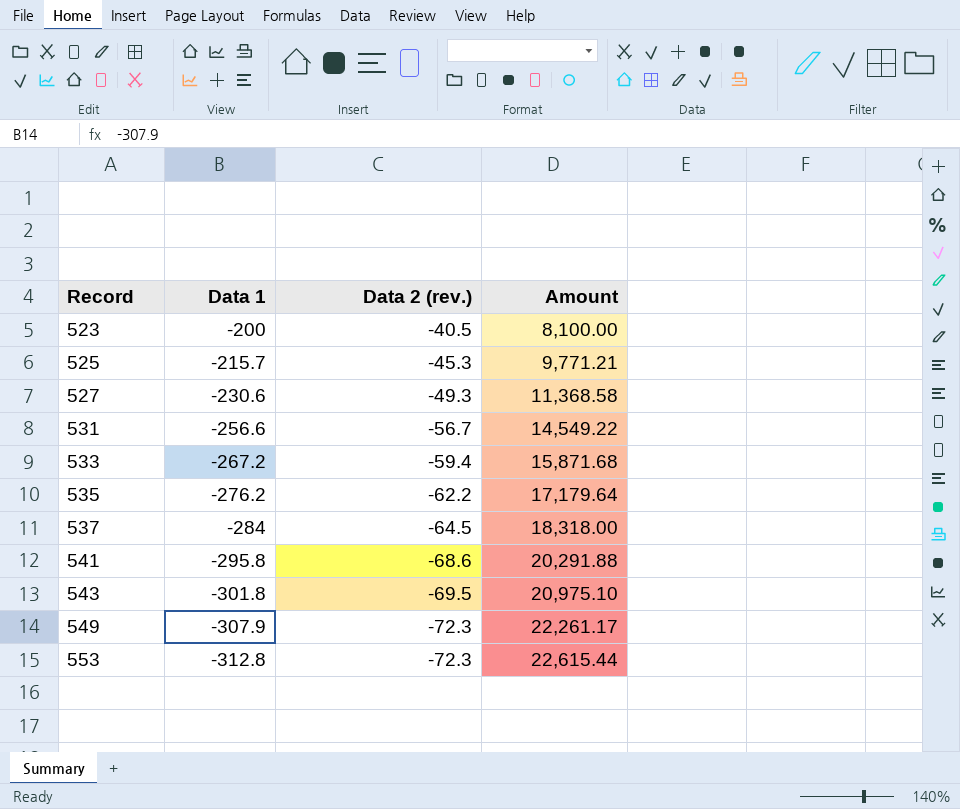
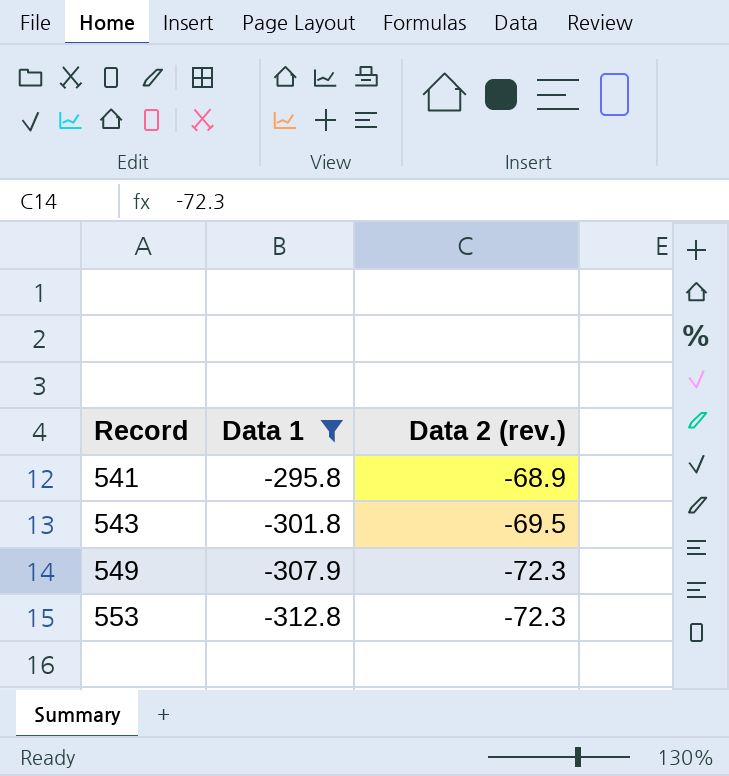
filter: none -> Data 1 <= -295.8
column Amount | formula: [Data 1] * [Data 2 (rev.)] -> none
541 | Data 2 (rev.): -68.6 -> -68.9

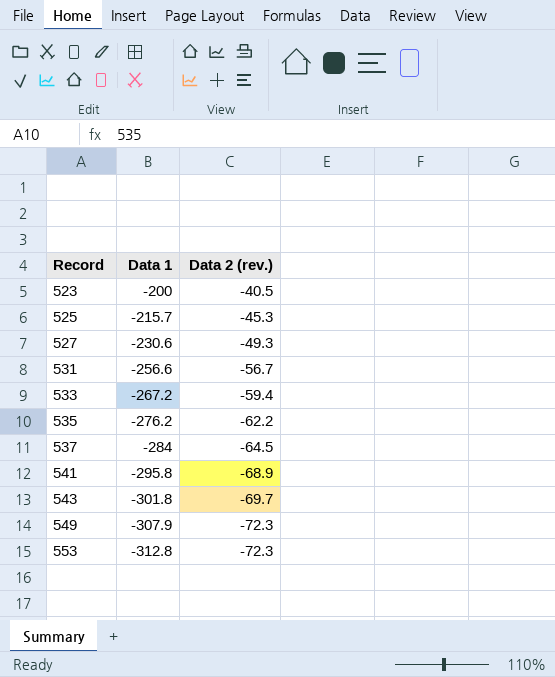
filter: Data 1 <= -295.8 -> none
543 | Data 2 (rev.): -69.5 -> -69.7

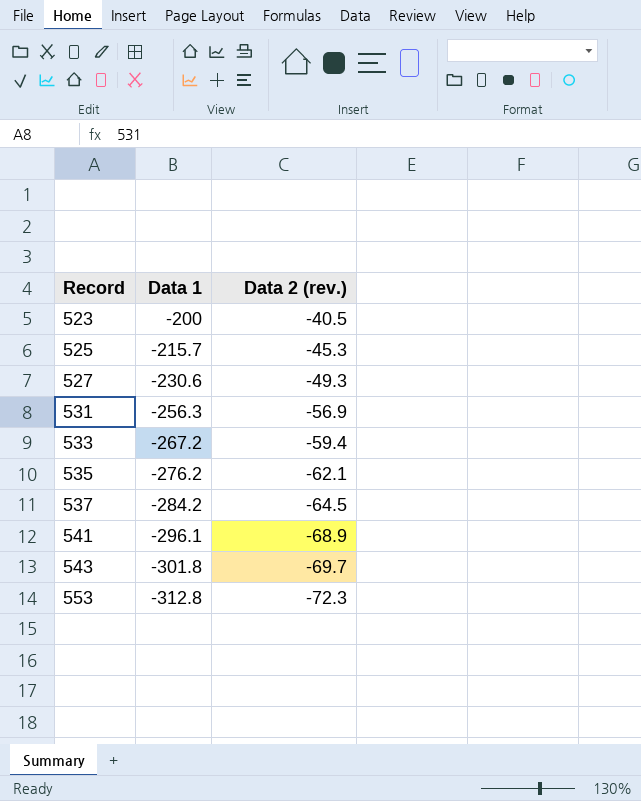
row 549: -307.9 | -72.3 -> none
531 | Data 1: -256.6 -> -256.3
531 | Data 2 (rev.): -56.7 -> -56.9
535 | Data 2 (rev.): -62.2 -> -62.1
537 | Data 1: -284 -> -284.2
541 | Data 1: -295.8 -> -296.1

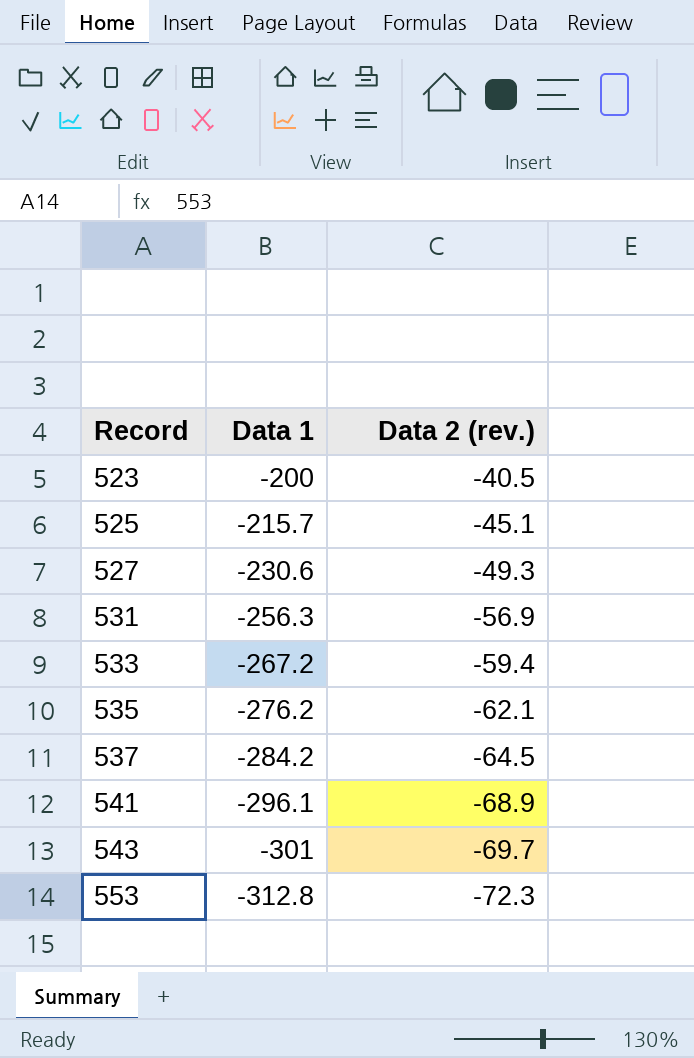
525 | Data 2 (rev.): -45.3 -> -45.1
543 | Data 1: -301.8 -> -301

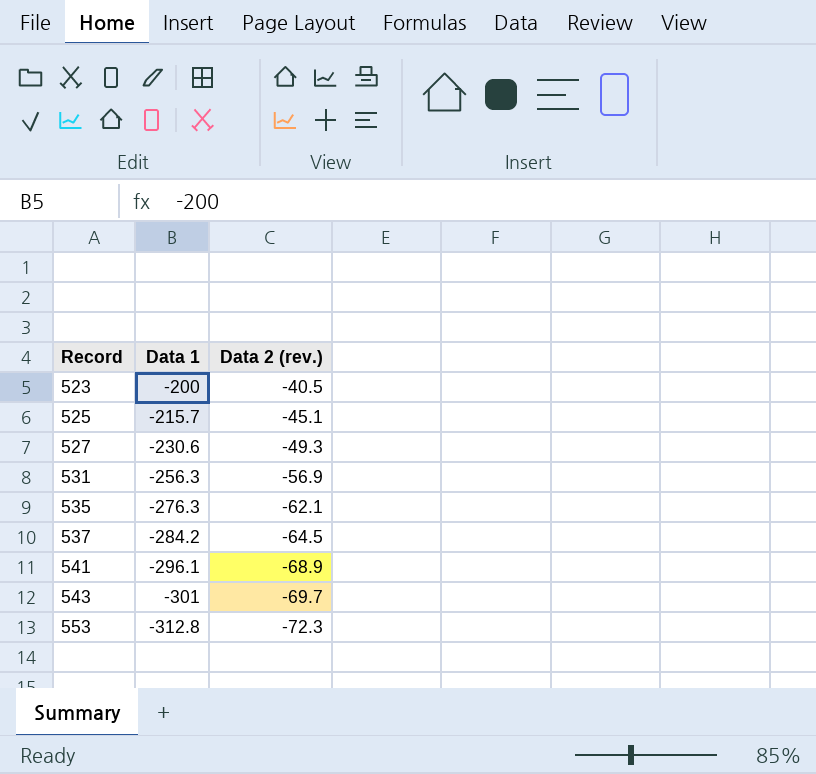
row 533: -267.2 | -59.4 -> none
535 | Data 1: -276.2 -> -276.3

